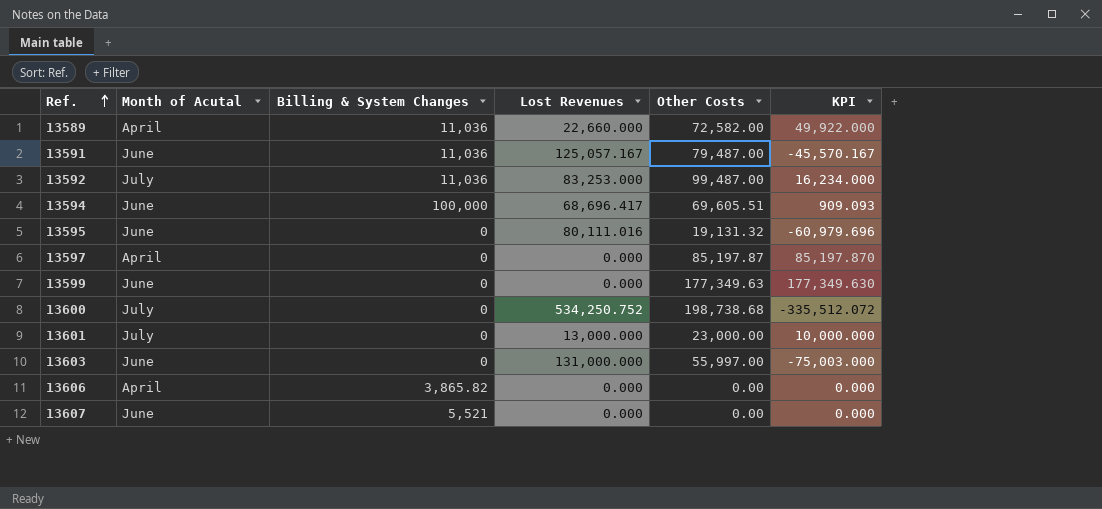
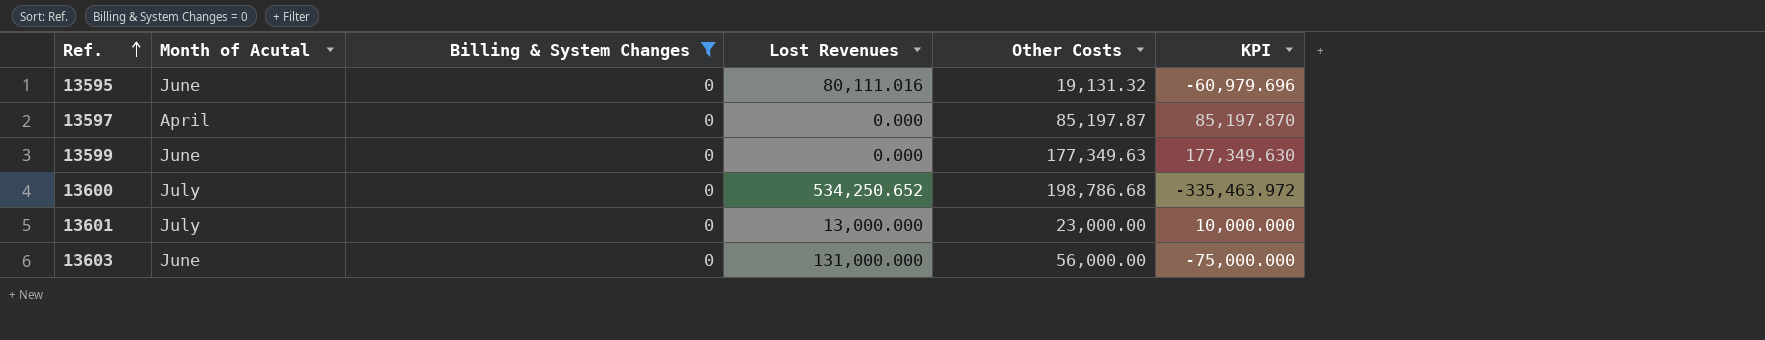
filter: none -> Billing & System Changes = 0
13600 | Lost Revenues: 534,250.752 -> 534,250.652
13600 | Other Costs: 198,738.68 -> 198,786.68
13600 | KPI: -335,512.072 -> -335,463.972
13603 | Other Costs: 55,997.00 -> 56,000.00
13603 | KPI: -75,003.000 -> -75,000.000

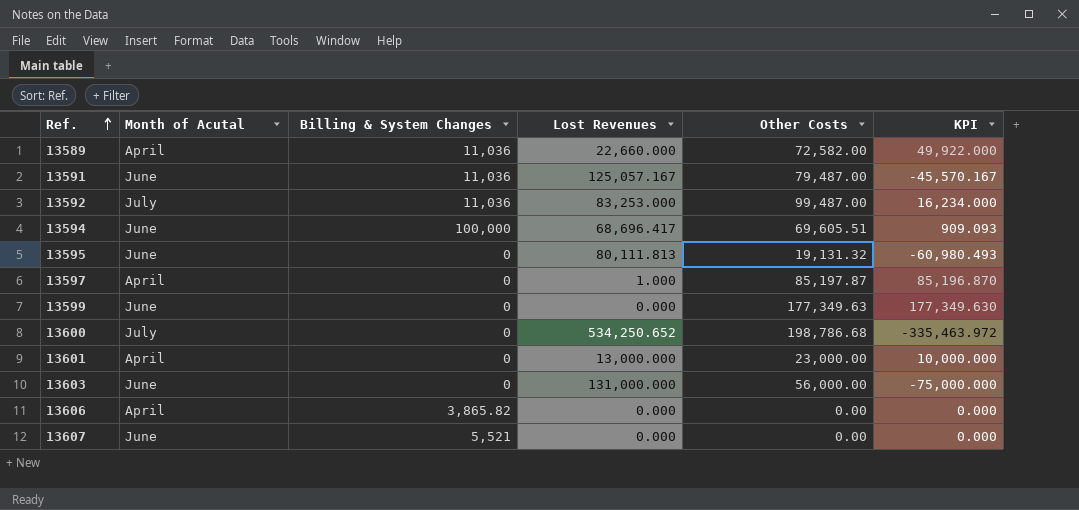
filter: Billing & System Changes = 0 -> none
13595 | Lost Revenues: 80,111.016 -> 80,111.813
13595 | KPI: -60,979.696 -> -60,980.493
13597 | Lost Revenues: 0.000 -> 1.000
13597 | KPI: 85,197.870 -> 85,196.870
13601 | Month of Acutal: July -> April

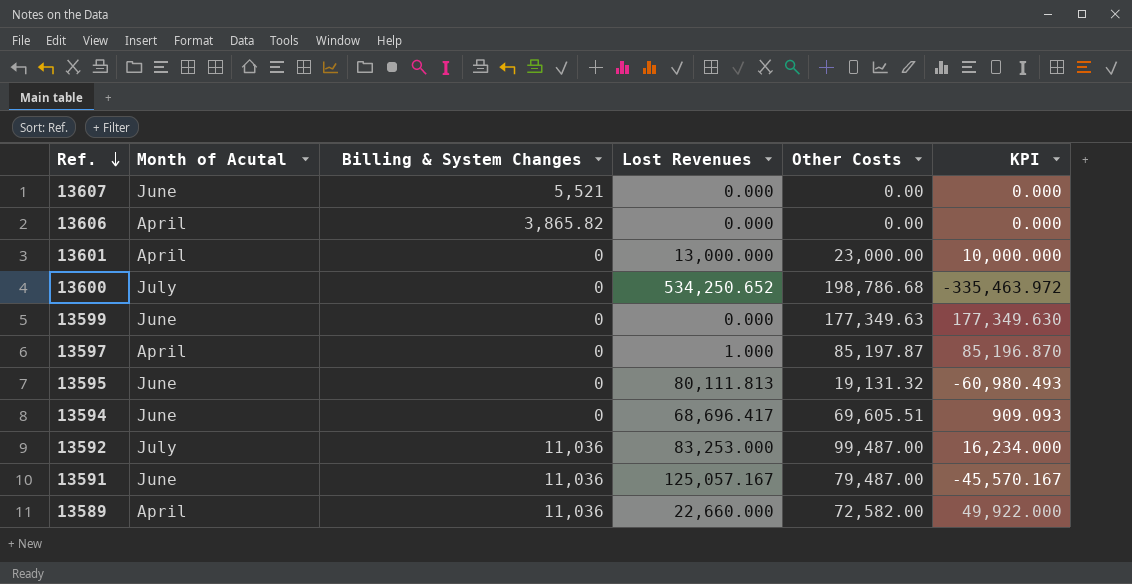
row order: Ref. ascending -> Ref. descending
row 13603: June | 0 | 131,000.000 | 56,000.00 | -75,000.000 -> none
13594 | Billing & System Changes: 100,000 -> 0

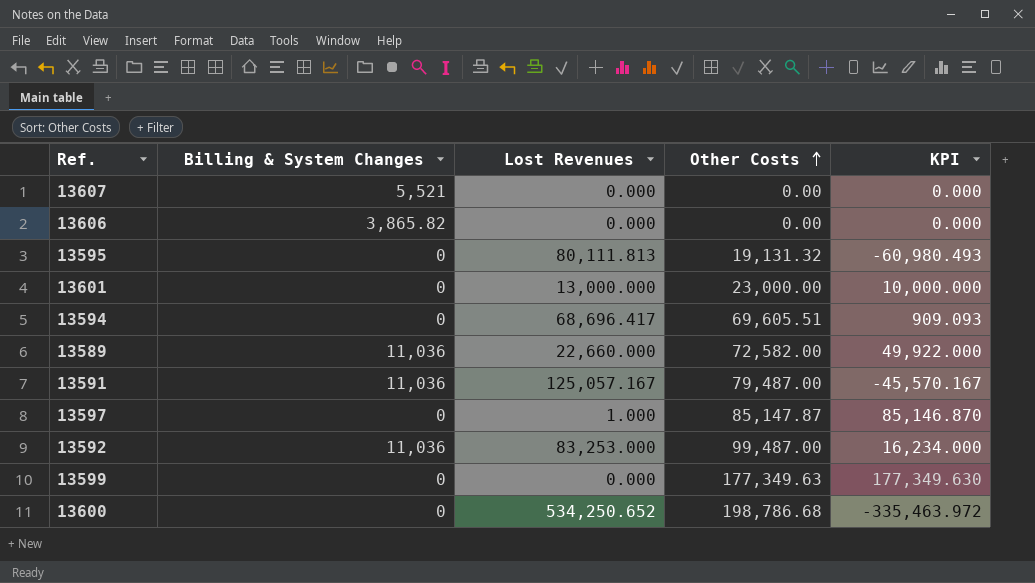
row order: Ref. descending -> Other Costs ascending
column Month of Acutal | position: 2 -> none
13597 | Other Costs: 85,197.87 -> 85,147.87
13597 | KPI: 85,196.870 -> 85,146.870

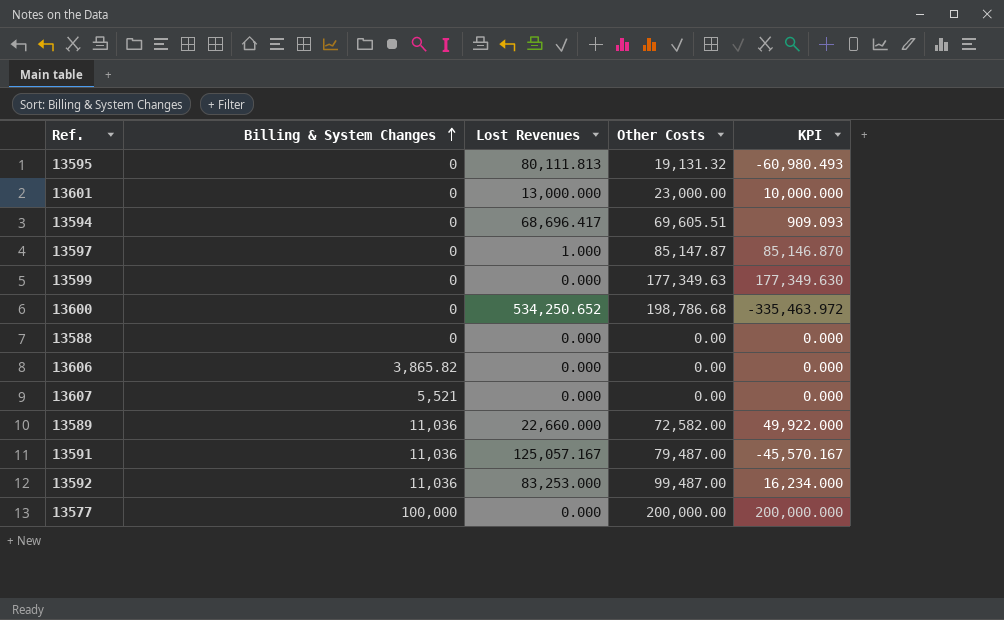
row order: Other Costs ascending -> Billing & System Changes ascending
row 13588: none -> 0 | 0.000 | 0.00 | 0.000
row 13577: none -> 100,000 | 0.000 | 200,000.00 | 200,000.000

